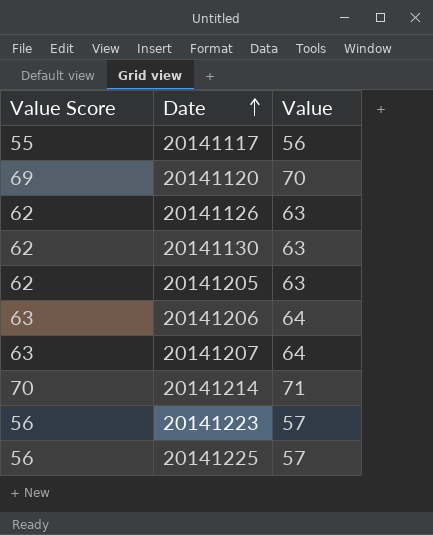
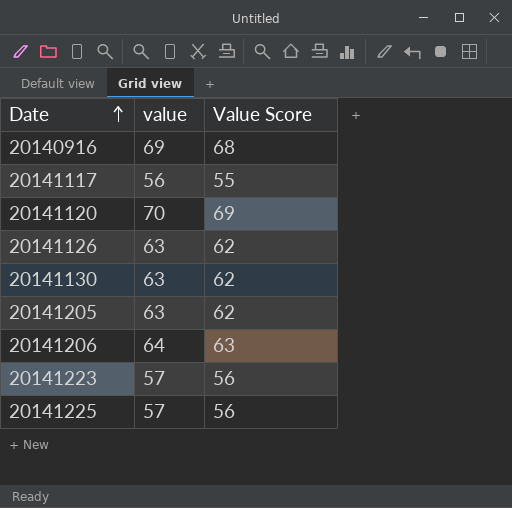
column name: Value -> value
column Value Score | position: 1 -> 3
row 20141207: 63 | 64 -> none
row 20141214: 70 | 71 -> none
row 20140916: none -> 69 | 68

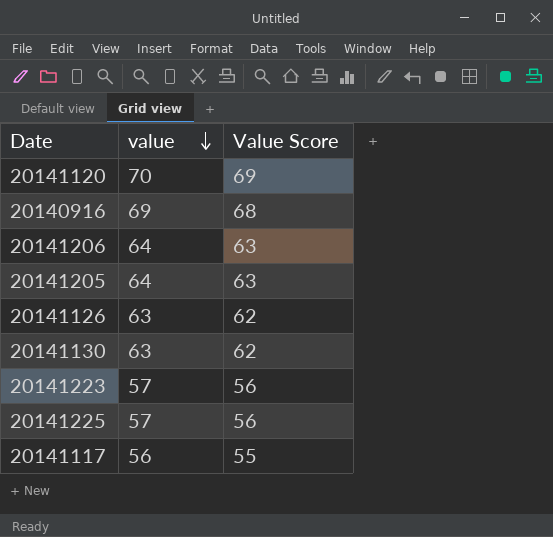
row order: Date ascending -> value descending
20141205 | value: 63 -> 64
20141205 | Value Score: 62 -> 63

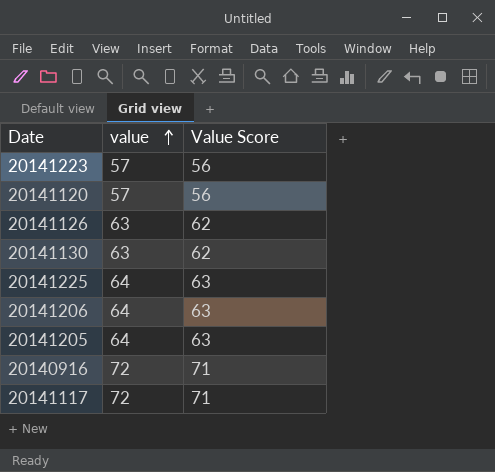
row order: value descending -> value ascending
20141120 | value: 70 -> 57
20141120 | Value Score: 69 -> 56
20141225 | value: 57 -> 64
20141225 | Value Score: 56 -> 63
20140916 | value: 69 -> 72
20140916 | Value Score: 68 -> 71
20141117 | value: 56 -> 72
20141117 | Value Score: 55 -> 71

